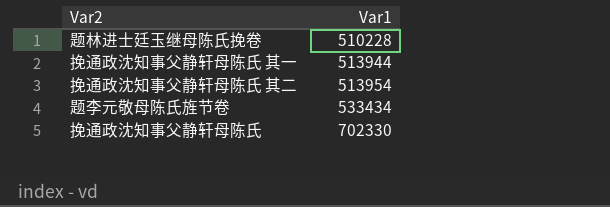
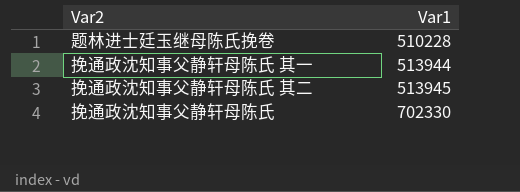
row 题李元敬母陈氏旌节卷: 533434 -> none
挽通政沈知事父静轩母陈氏 其二 | Var1: 513954 -> 513945

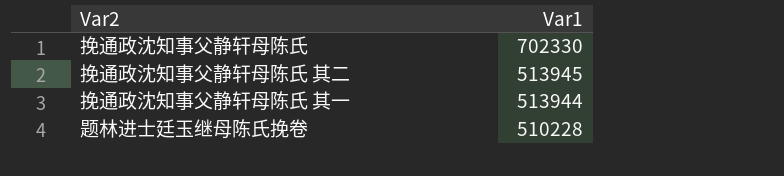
row order: Var1 ascending -> Var1 descending

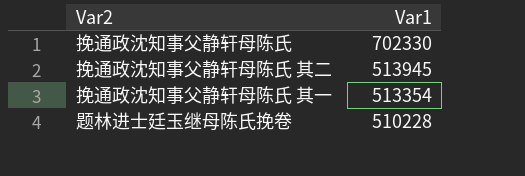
挽通政沈知事父静轩母陈氏 其一 | Var1: 513944 -> 513354

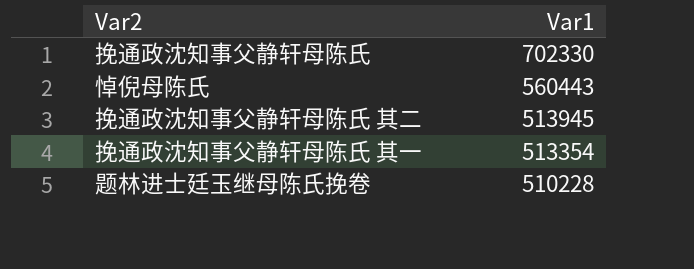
row 悼倪母陈氏: none -> 560443

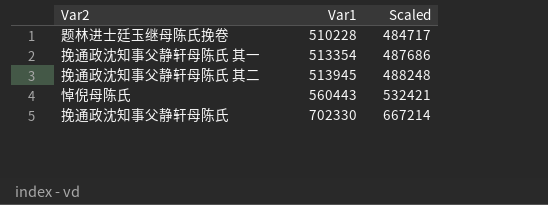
row order: Var1 descending -> Var1 ascending
column Scaled | formula: none -> [Var1] * 0.95

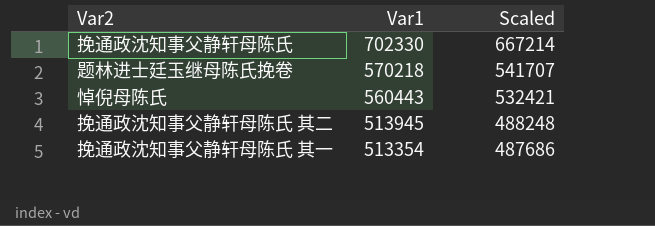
row order: Var1 ascending -> Var1 descending
题林进士廷玉继母陈氏挽卷 | Var1: 510228 -> 570218
题林进士廷玉继母陈氏挽卷 | Scaled: 484717 -> 541707

